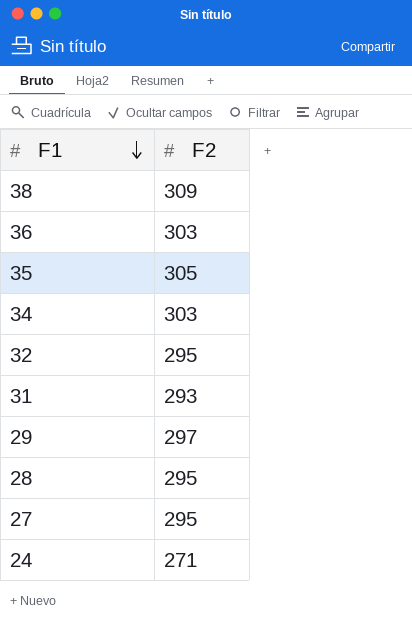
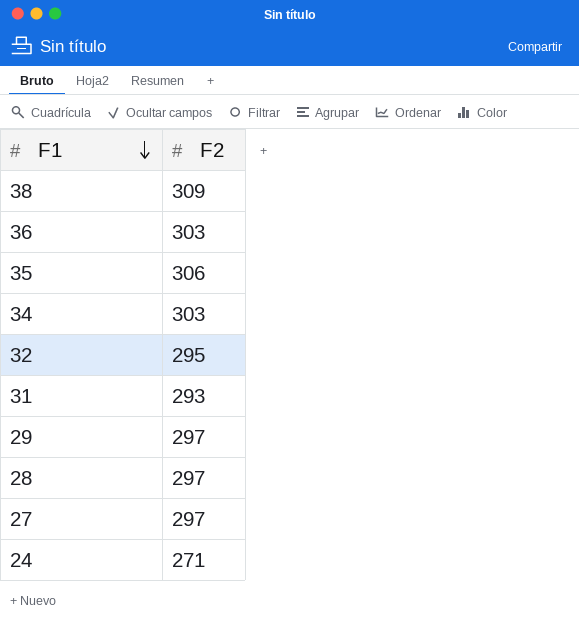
35 | F2: 305 -> 306
28 | F2: 295 -> 297
27 | F2: 295 -> 297

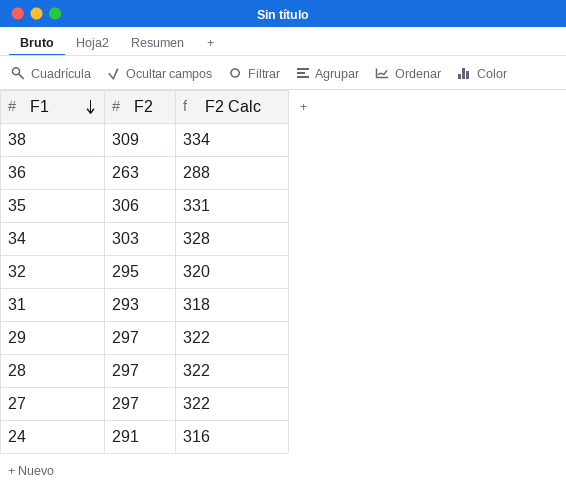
column F2 Calc | formula: none -> [F2] + 25
36 | F2: 303 -> 263
24 | F2: 271 -> 291

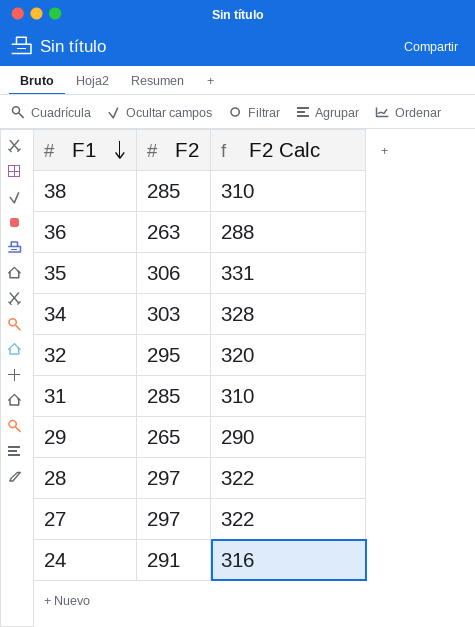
38 | F2: 309 -> 285
38 | F2 Calc: 334 -> 310
31 | F2: 293 -> 285
31 | F2 Calc: 318 -> 310
29 | F2: 297 -> 265
29 | F2 Calc: 322 -> 290

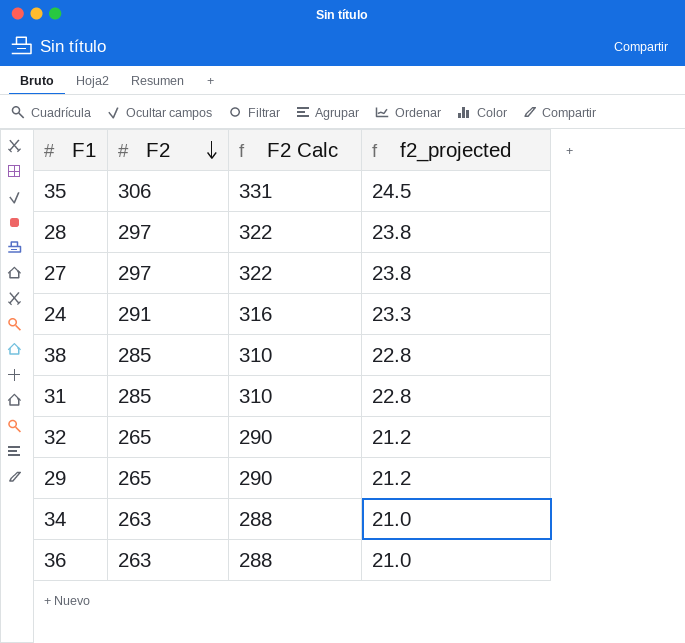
row order: F1 descending -> F2 descending
column f2_projected | formula: none -> [F2] * 0.08
32 | F2: 295 -> 265
32 | F2 Calc: 320 -> 290
34 | F2: 303 -> 263
34 | F2 Calc: 328 -> 288

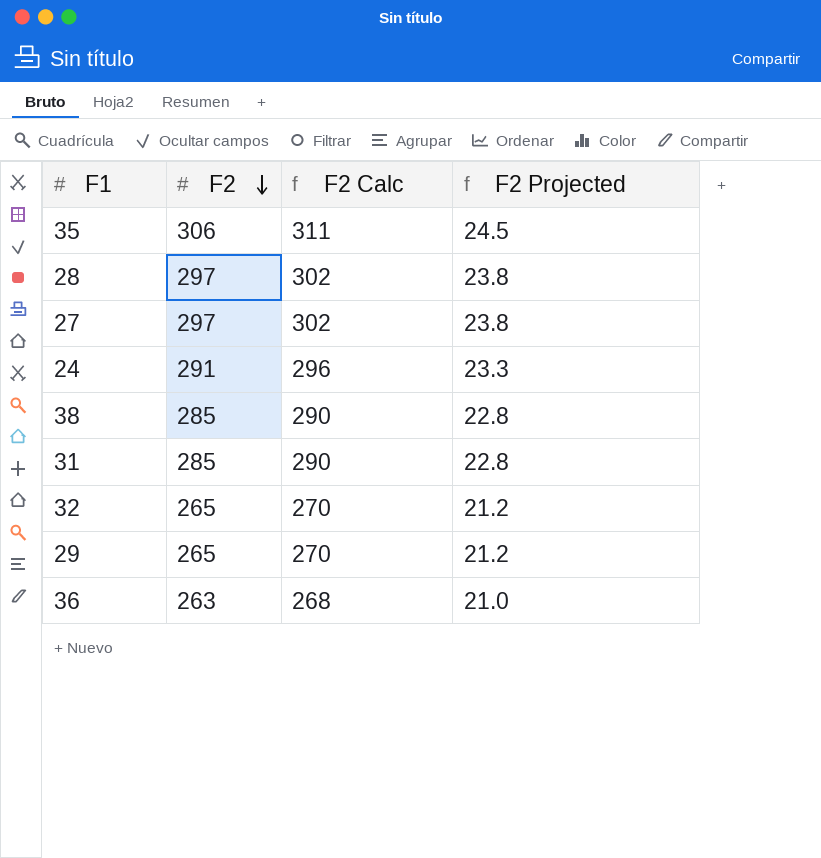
column F2 Calc | formula: [F2] + 25 -> [F2] + 5
column name: f2_projected -> F2 Projected
row 34: 263 | 288 | 21.0 -> none

